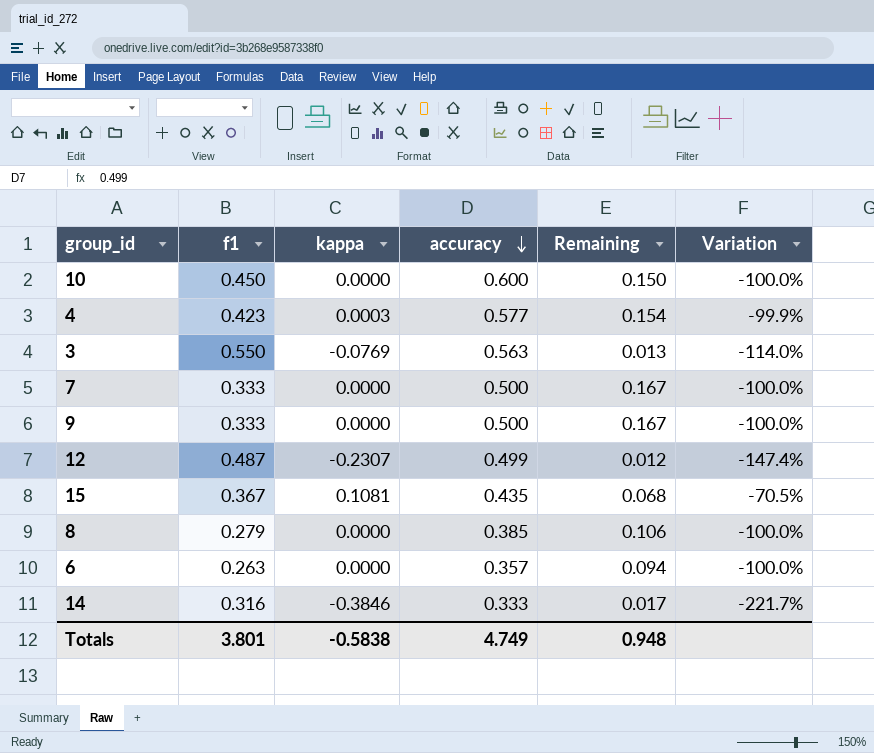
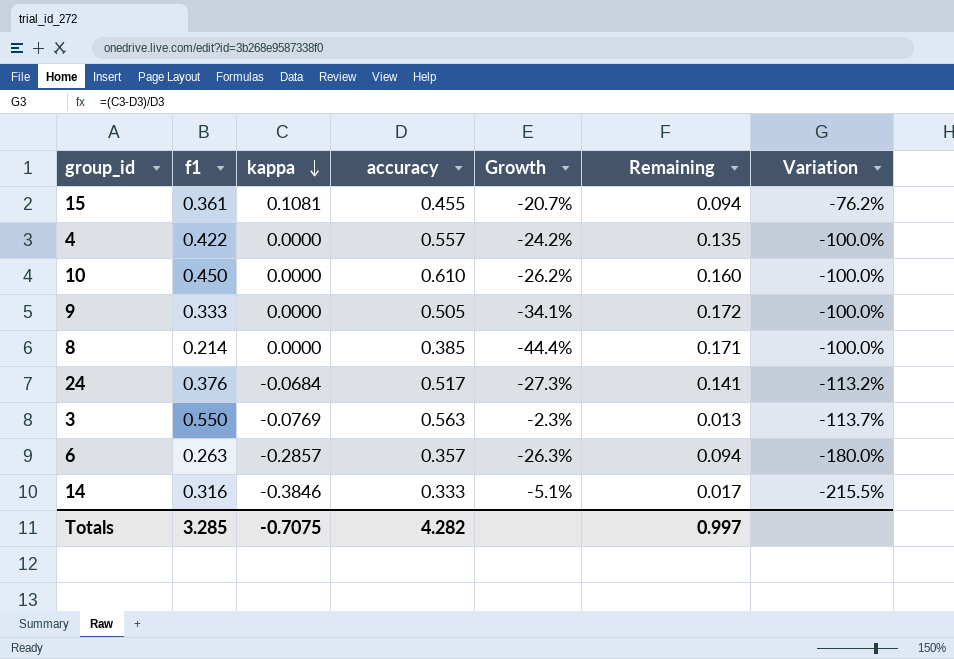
row order: accuracy descending -> kappa descending
column Growth | formula: none -> ([f1] - [accuracy]) / [accuracy]
column Variation | formula: ([kappa] - [f1]) / [f1] -> ([kappa] - [accuracy]) / [accuracy]
row 7: 0.333 | 0.0000 | 0.500 | 0.167 | -100.0% -> none
row 12: 0.487 | -0.2307 | 0.499 | 0.012 | -147.4% -> none
15 | f1: 0.367 -> 0.361
15 | accuracy: 0.435 -> 0.455
15 | Remaining: 0.068 -> 0.094
4 | f1: 0.423 -> 0.422
4 | kappa: 0.0003 -> 0.0000
4 | accuracy: 0.577 -> 0.557
4 | Remaining: 0.154 -> 0.135
10 | accuracy: 0.600 -> 0.610
10 | Remaining: 0.150 -> 0.160
9 | accuracy: 0.500 -> 0.505
9 | Remaining: 0.167 -> 0.172
8 | f1: 0.279 -> 0.214
8 | Remaining: 0.106 -> 0.171
row 24: none -> 0.376 | -0.0684 | 0.517 | -27.3% | 0.141 | -113.2%
6 | kappa: 0.0000 -> -0.2857
Totals | f1: 3.801 -> 3.285
Totals | kappa: -0.5838 -> -0.7075
Totals | accuracy: 4.749 -> 4.282
Totals | Remaining: 0.948 -> 0.997

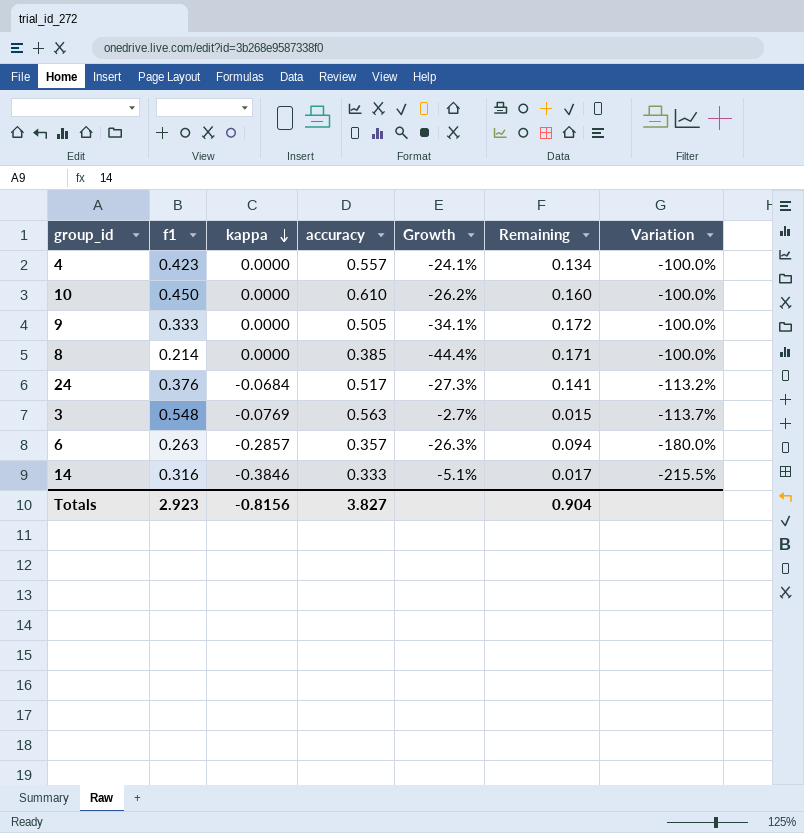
row 15: 0.361 | 0.1081 | 0.455 | -20.7% | 0.094 | -76.2% -> none
4 | f1: 0.422 -> 0.423
4 | Growth: -24.2% -> -24.1%
4 | Remaining: 0.135 -> 0.134
3 | f1: 0.550 -> 0.548
3 | Growth: -2.3% -> -2.7%
3 | Remaining: 0.013 -> 0.015
Totals | f1: 3.285 -> 2.923
Totals | kappa: -0.7075 -> -0.8156
Totals | accuracy: 4.282 -> 3.827
Totals | Remaining: 0.997 -> 0.904

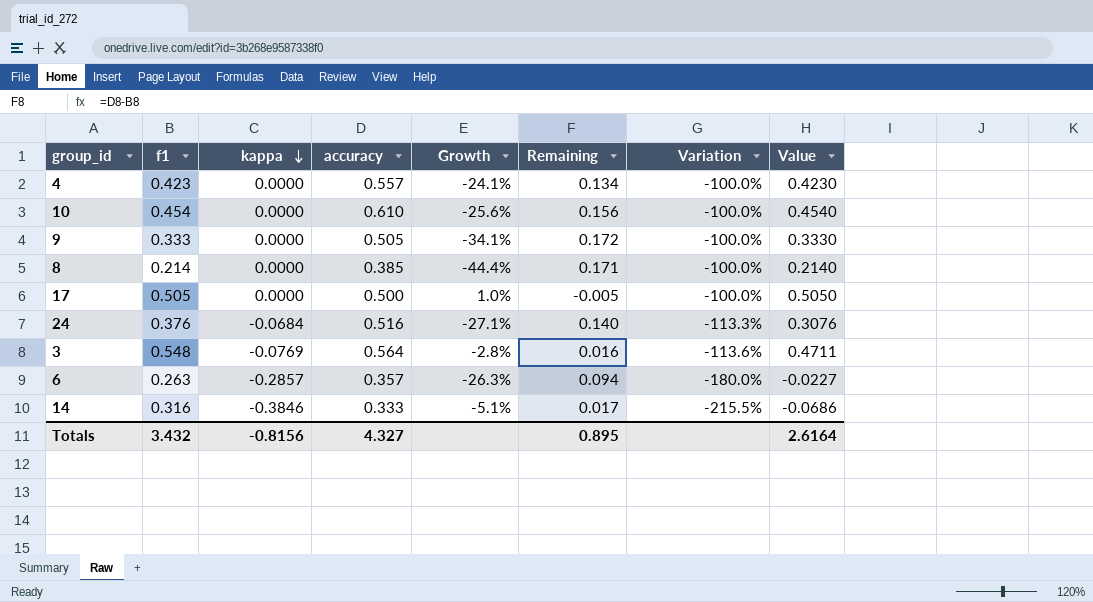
column Value | formula: none -> [f1] + [kappa]
10 | f1: 0.450 -> 0.454
10 | Growth: -26.2% -> -25.6%
10 | Remaining: 0.160 -> 0.156
row 17: none -> 0.505 | 0.0000 | 0.500 | 1.0% | -0.005 | -100.0% | 0.5050
24 | accuracy: 0.517 -> 0.516
24 | Growth: -27.3% -> -27.1%
24 | Remaining: 0.141 -> 0.140
24 | Variation: -113.2% -> -113.3%
3 | accuracy: 0.563 -> 0.564
3 | Growth: -2.7% -> -2.8%
3 | Remaining: 0.015 -> 0.016
3 | Variation: -113.7% -> -113.6%
Totals | f1: 2.923 -> 3.432
Totals | accuracy: 3.827 -> 4.327
Totals | Remaining: 0.904 -> 0.895

